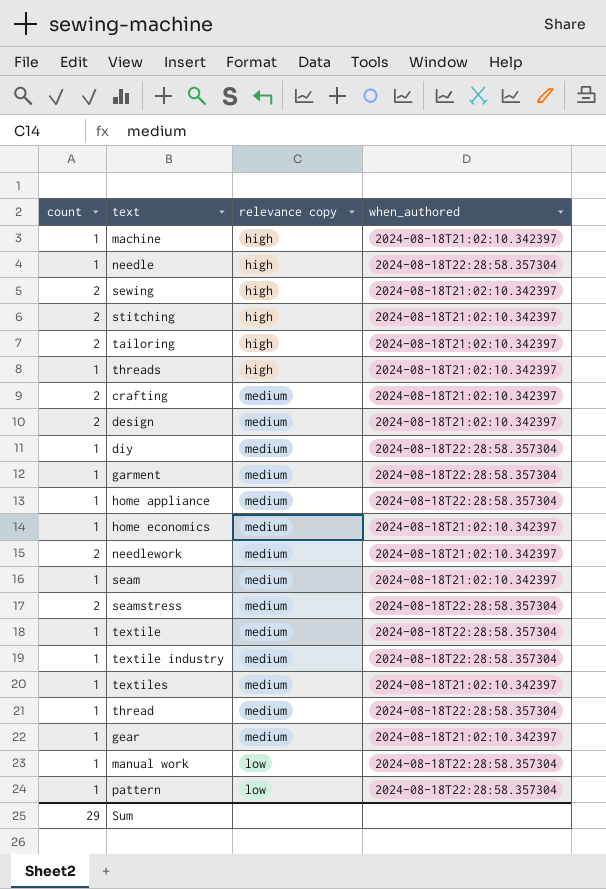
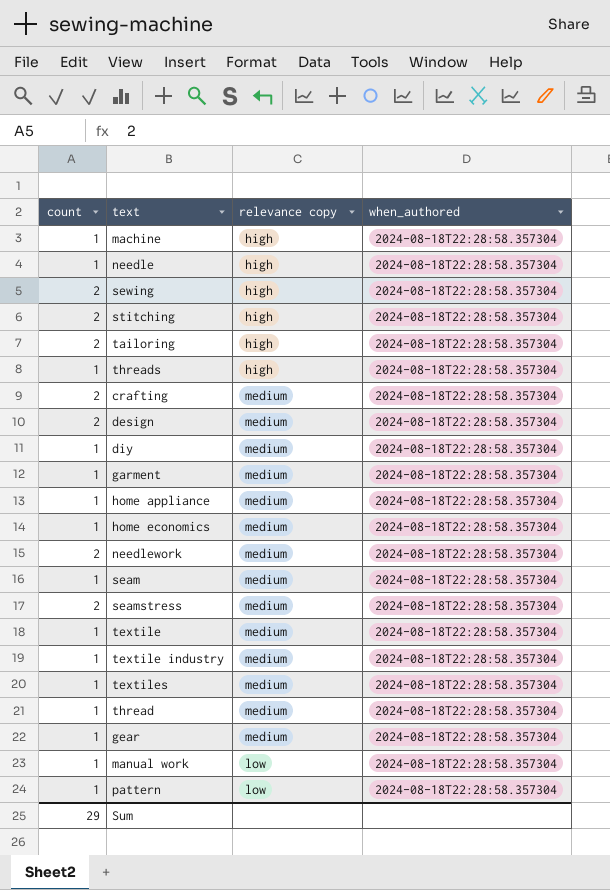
machine | when_authored: 2024-08-18T21:02:10.342397 -> 2024-08-18T22:28:58.357304
sewing | when_authored: 2024-08-18T21:02:10.342397 -> 2024-08-18T22:28:58.357304
stitching | when_authored: 2024-08-18T21:02:10.342397 -> 2024-08-18T22:28:58.357304
tailoring | when_authored: 2024-08-18T21:02:10.342397 -> 2024-08-18T22:28:58.357304
threads | when_authored: 2024-08-18T21:02:10.342397 -> 2024-08-18T22:28:58.357304
crafting | when_authored: 2024-08-18T21:02:10.342397 -> 2024-08-18T22:28:58.357304
design | when_authored: 2024-08-18T21:02:10.342397 -> 2024-08-18T22:28:58.357304
home economics | when_authored: 2024-08-18T21:02:10.342397 -> 2024-08-18T22:28:58.357304
needlework | when_authored: 2024-08-18T21:02:10.342397 -> 2024-08-18T22:28:58.357304
seam | when_authored: 2024-08-18T21:02:10.342397 -> 2024-08-18T22:28:58.357304
textiles | when_authored: 2024-08-18T21:02:10.342397 -> 2024-08-18T22:28:58.357304
gear | when_authored: 2024-08-18T21:02:10.342397 -> 2024-08-18T22:28:58.357304

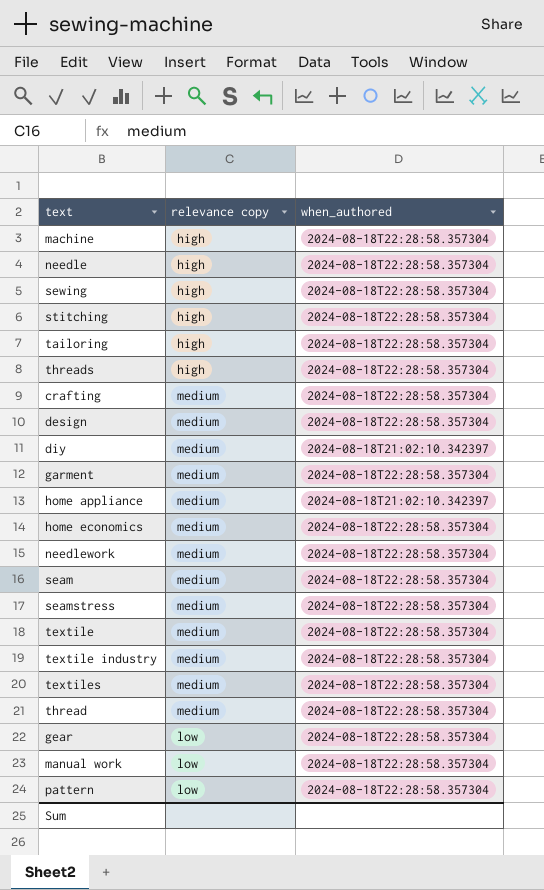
column count | position: 1 -> none
diy | when_authored: 2024-08-18T22:28:58.357304 -> 2024-08-18T21:02:10.342397
home appliance | when_authored: 2024-08-18T22:28:58.357304 -> 2024-08-18T21:02:10.342397
gear | relevance copy: medium -> low

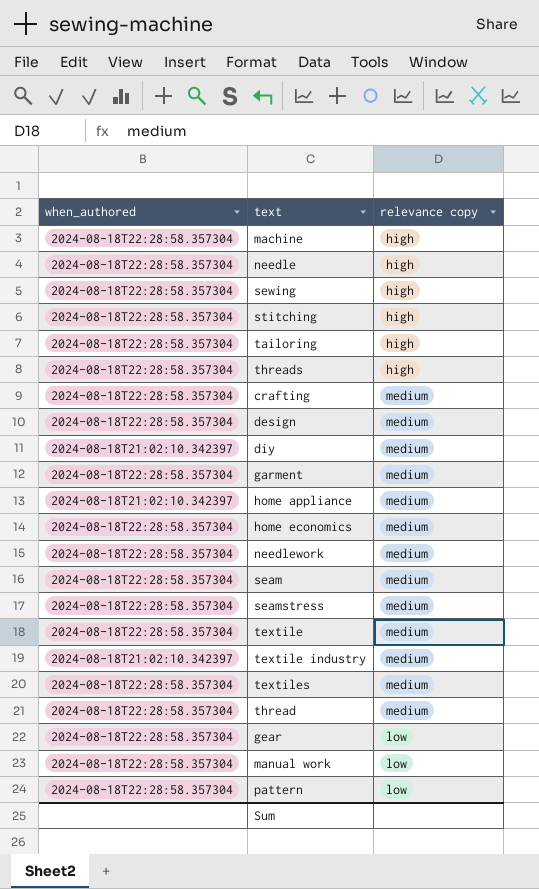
column when_authored | position: 3 -> 1
textile industry | when_authored: 2024-08-18T22:28:58.357304 -> 2024-08-18T21:02:10.342397

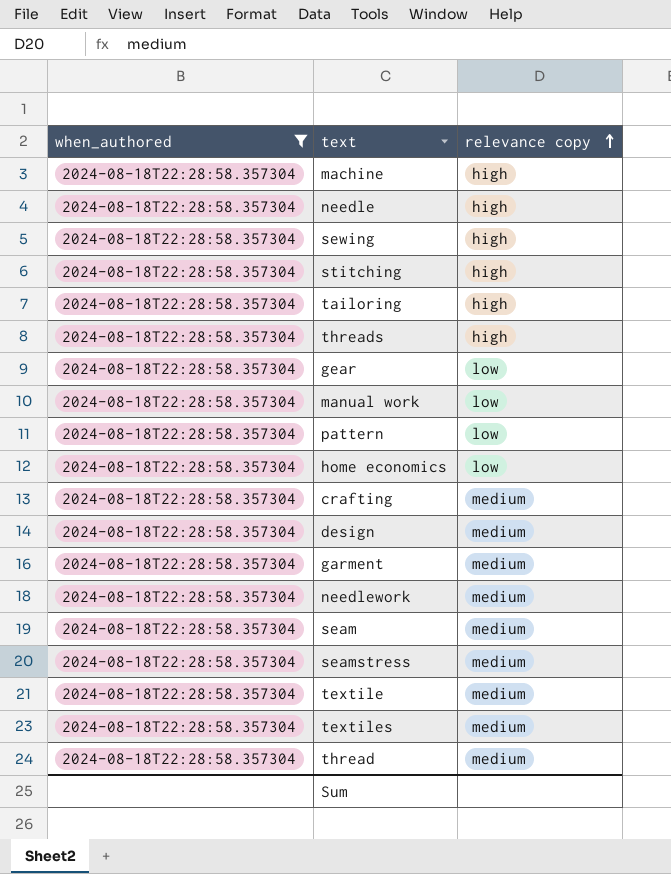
filter: none -> when_authored = 2024-08-18T22:28:58.357304
row order: none -> relevance copy ascending
home economics | relevance copy: medium -> low

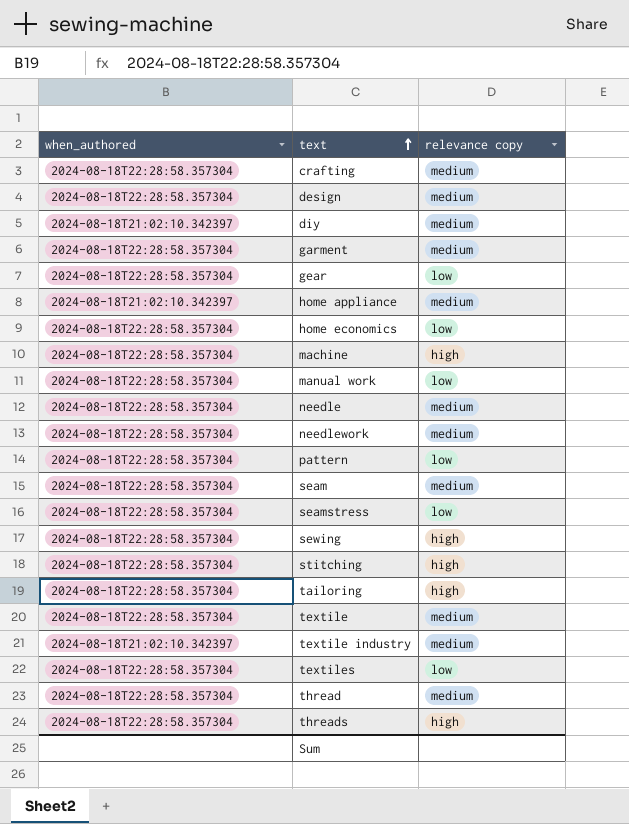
filter: when_authored = 2024-08-18T22:28:58.357304 -> none
row order: relevance copy ascending -> text ascending
needle | relevance copy: high -> medium
seamstress | relevance copy: medium -> low
textiles | relevance copy: medium -> low

